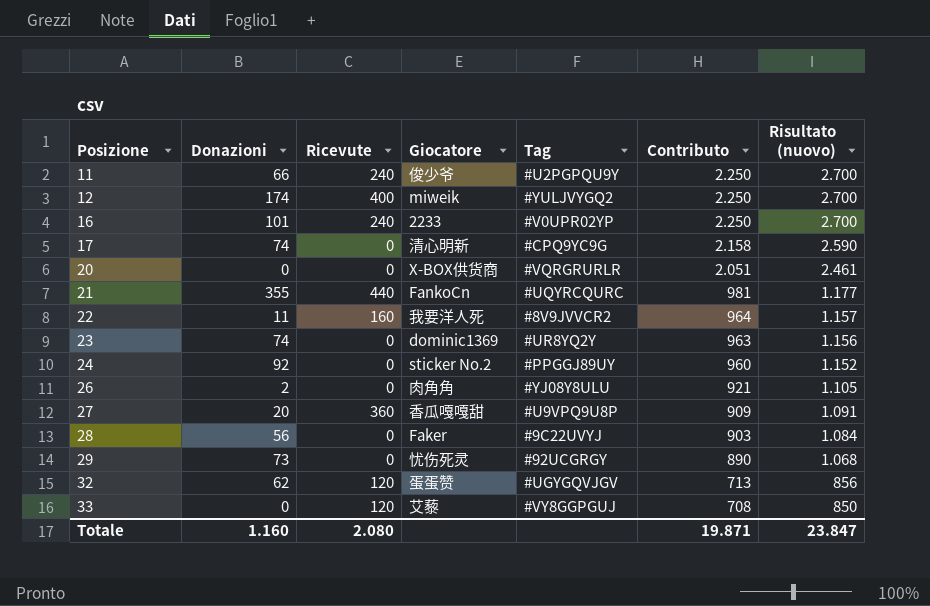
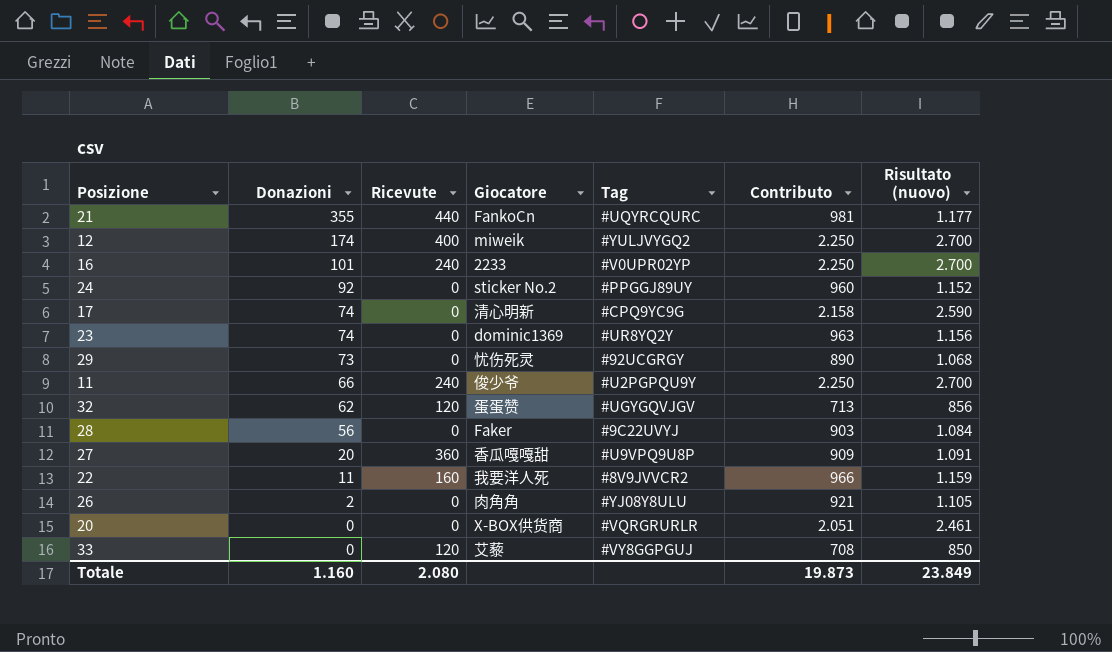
row order: Posizione ascending -> Donazioni descending
22 | Contributo: 964 -> 966
22 | Risultato (nuovo): 1.157 -> 1.159
Totale | Contributo: 19.871 -> 19.873
Totale | Risultato (nuovo): 23.847 -> 23.849

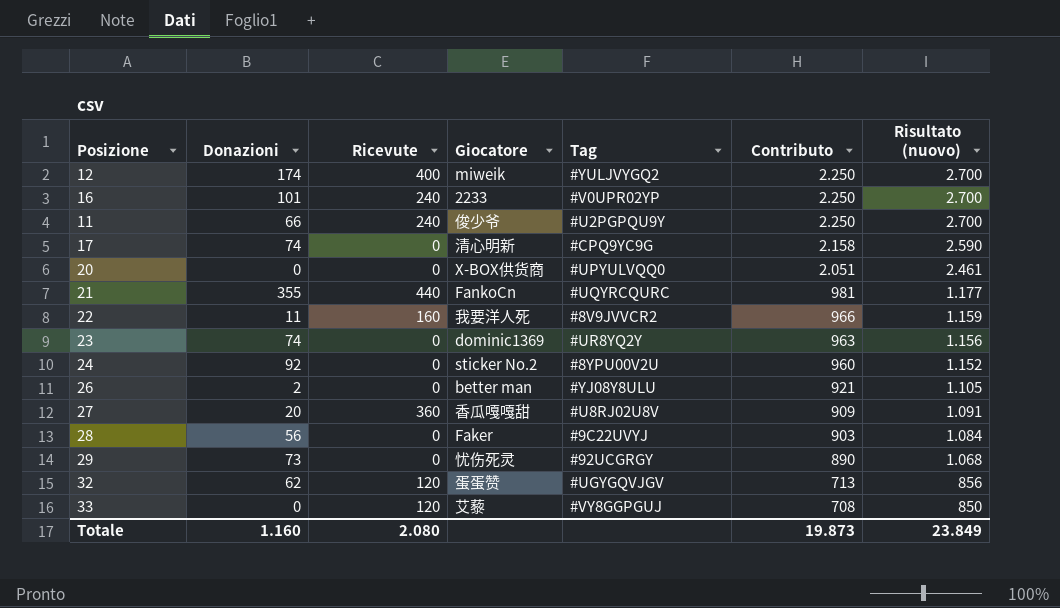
row order: Donazioni descending -> Contributo descending
20 | Tag: #VQRGRURLR -> #UPYULVQQ0
24 | Tag: #PPGGJ89UY -> #8YPU00V2U
26 | Giocatore: 肉角角 -> better man
27 | Tag: #U9VPQ9U8P -> #U8RJ02U8V

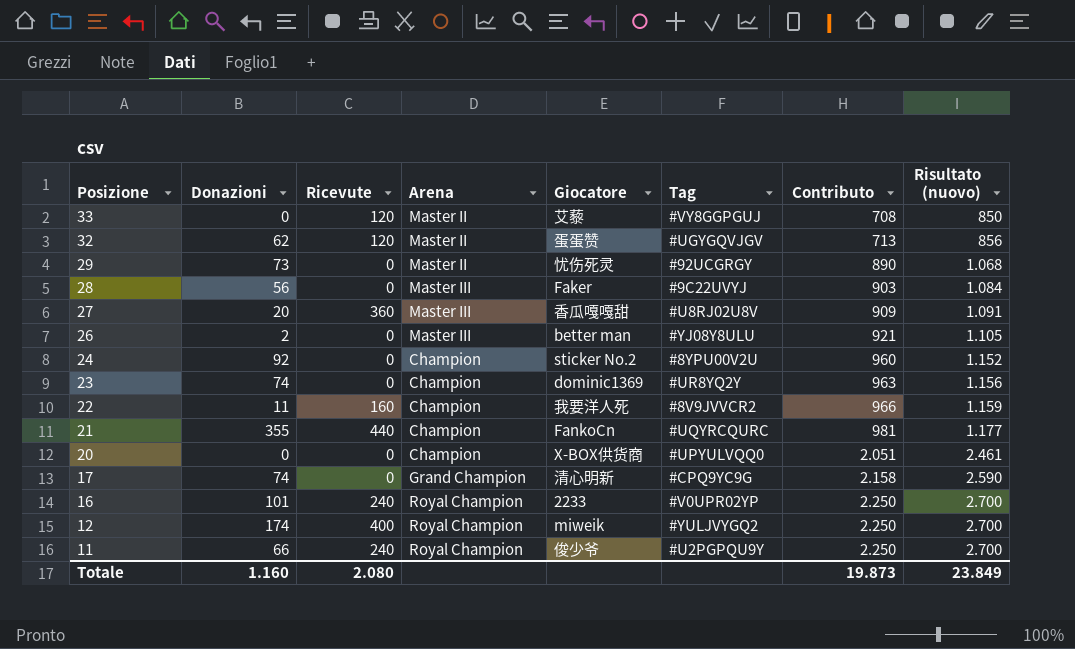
row order: Contributo descending -> Posizione descending
column Arena | position: none -> 4

